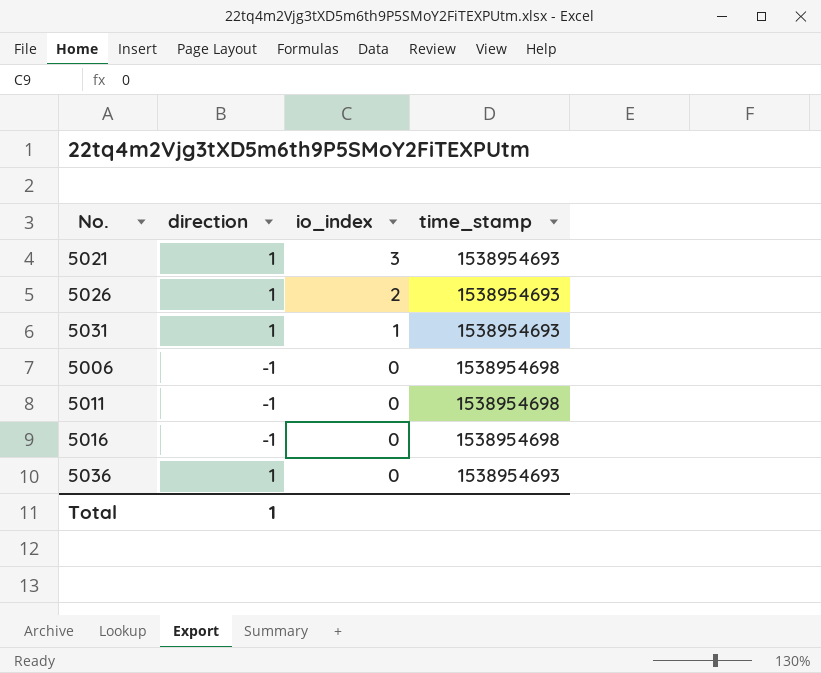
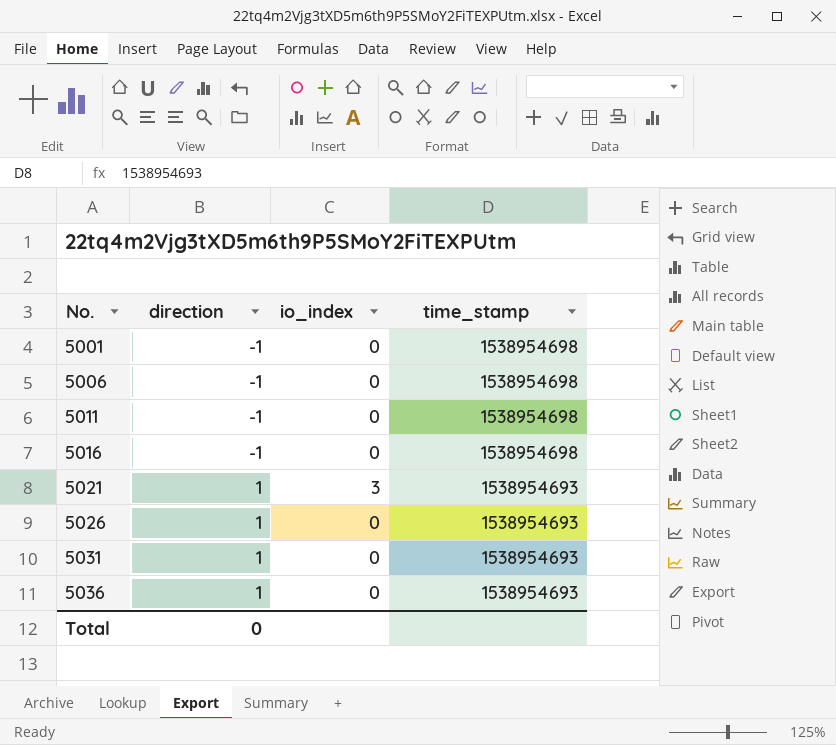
row order: io_index descending -> No. ascending
row 5001: none -> -1 | 0 | 1538954698
5026 | io_index: 2 -> 0
5031 | io_index: 1 -> 0
Total | direction: 1 -> 0

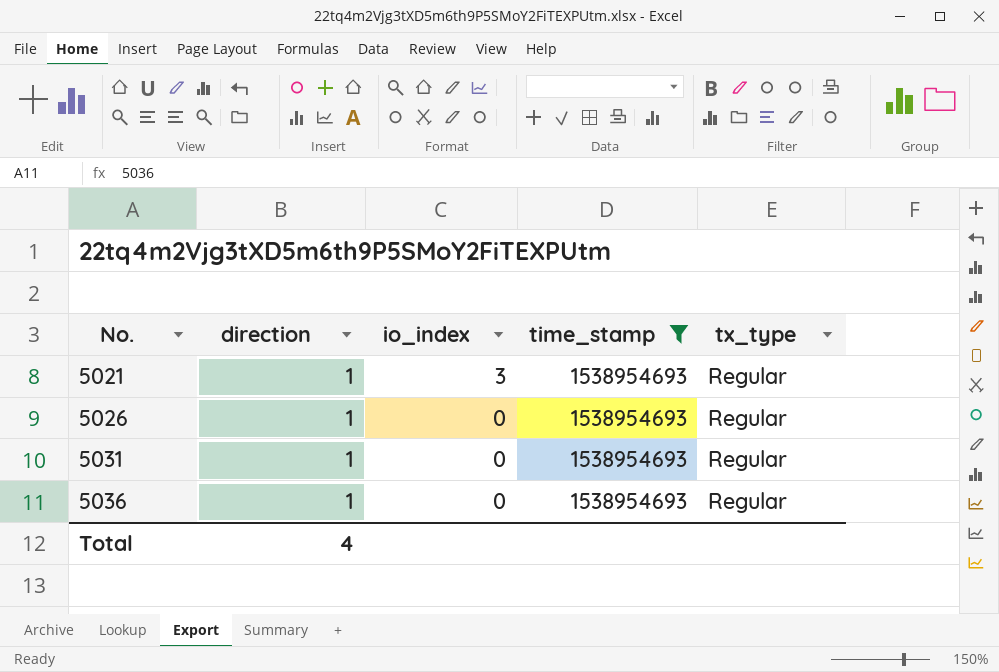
filter: none -> time_stamp = 1538954693
column tx_type | position: none -> 5
Total | direction: 0 -> 4

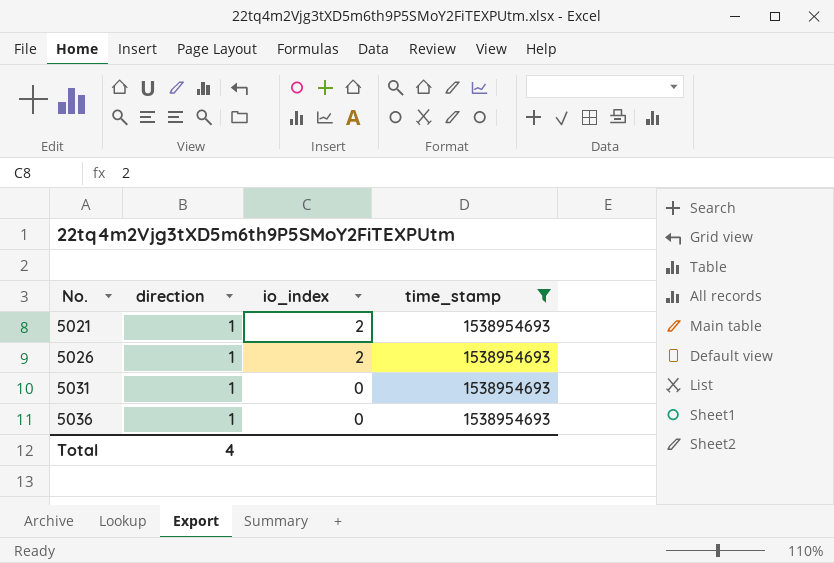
column tx_type | position: 5 -> none
5021 | io_index: 3 -> 2
5026 | io_index: 0 -> 2

